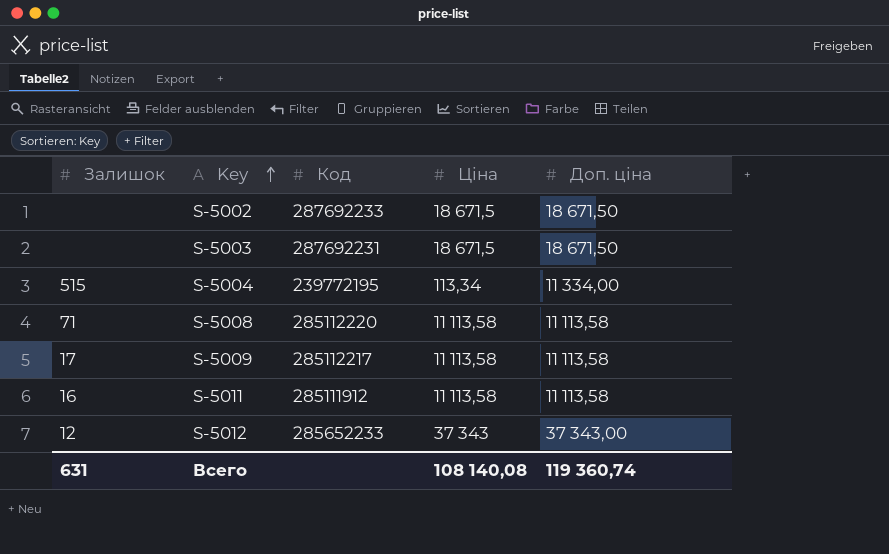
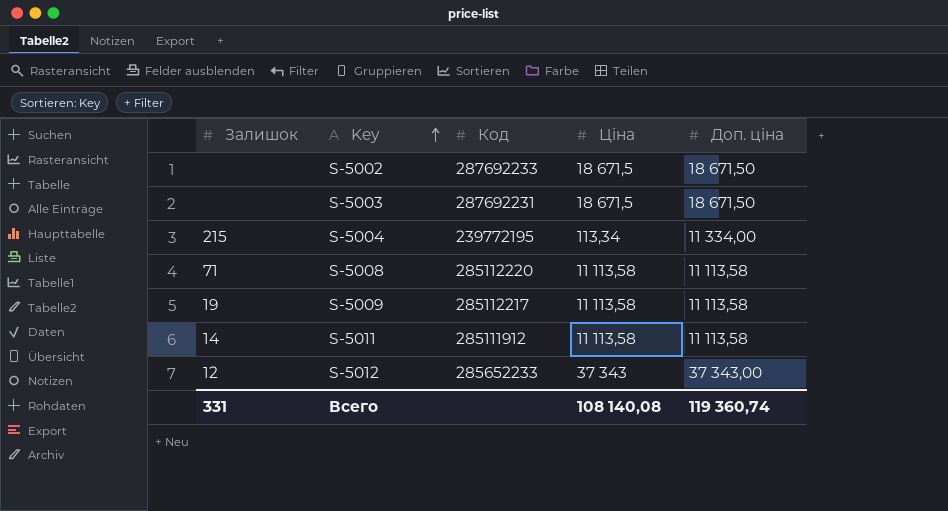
S-5004 | Залишок: 515 -> 215
S-5009 | Залишок: 17 -> 19
S-5011 | Залишок: 16 -> 14
Всего | Залишок: 631 -> 331

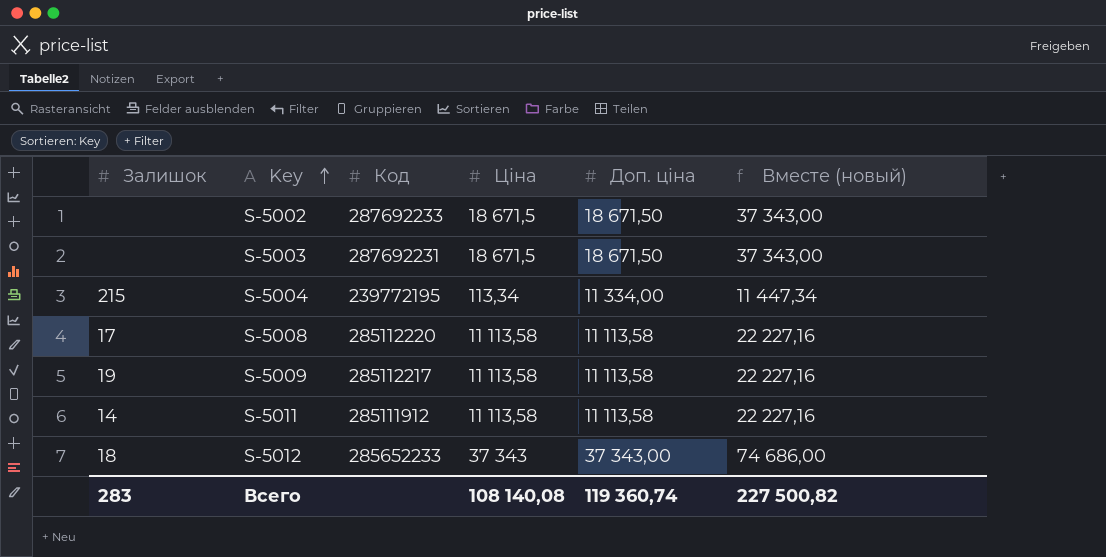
column Вместе (новый) | formula: none -> [Ціна] + [Доп. ціна]
S-5008 | Залишок: 71 -> 17
S-5012 | Залишок: 12 -> 18
Всего | Залишок: 331 -> 283

